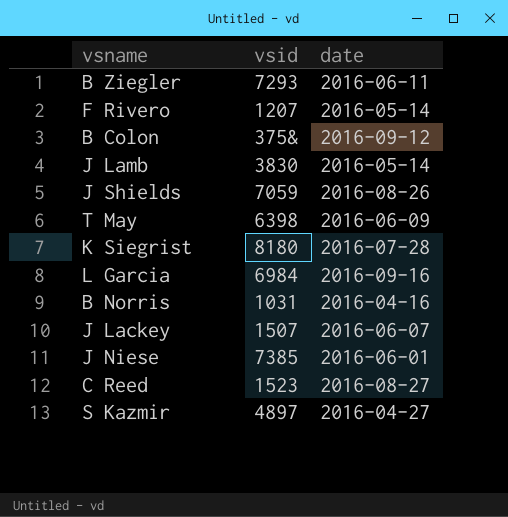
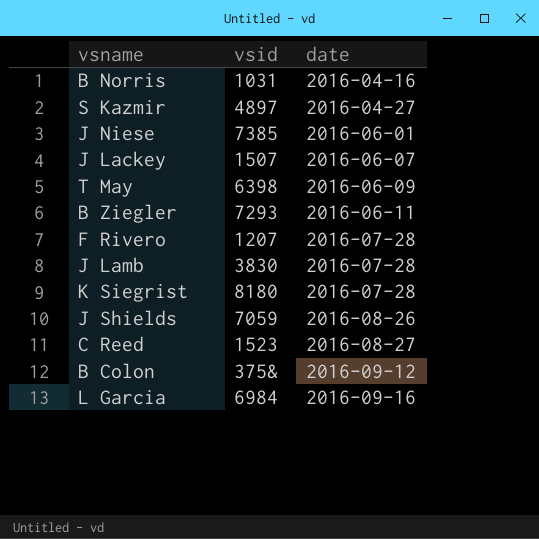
row order: none -> date ascending
F Rivero | date: 2016-05-14 -> 2016-07-28
J Lamb | date: 2016-05-14 -> 2016-07-28

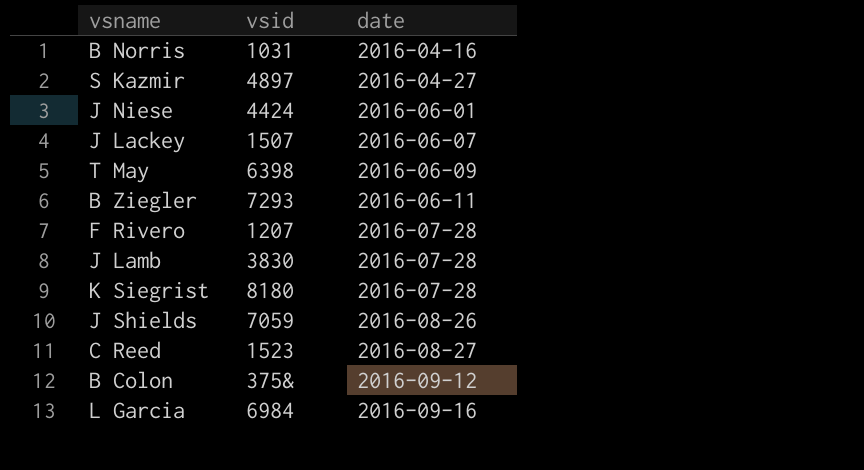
J Niese | vsid: 7385 -> 4424

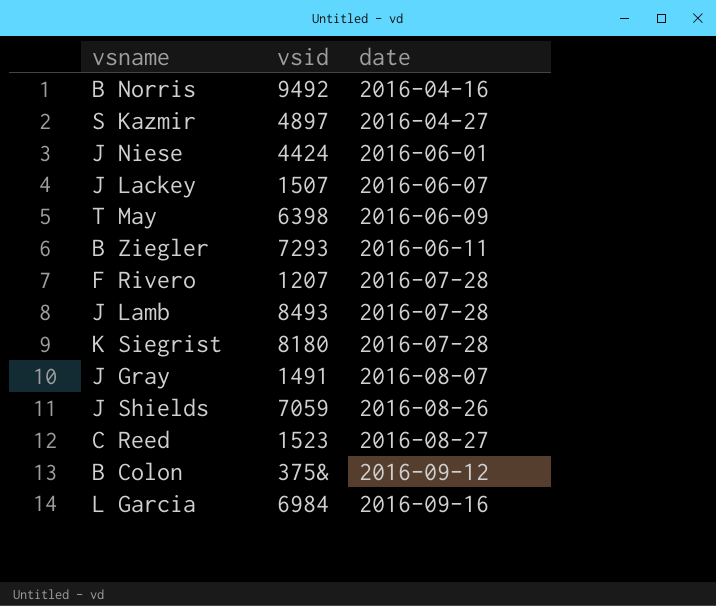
B Norris | vsid: 1031 -> 9492
J Lamb | vsid: 3830 -> 8493
row J Gray: none -> 1491 | 2016-08-07

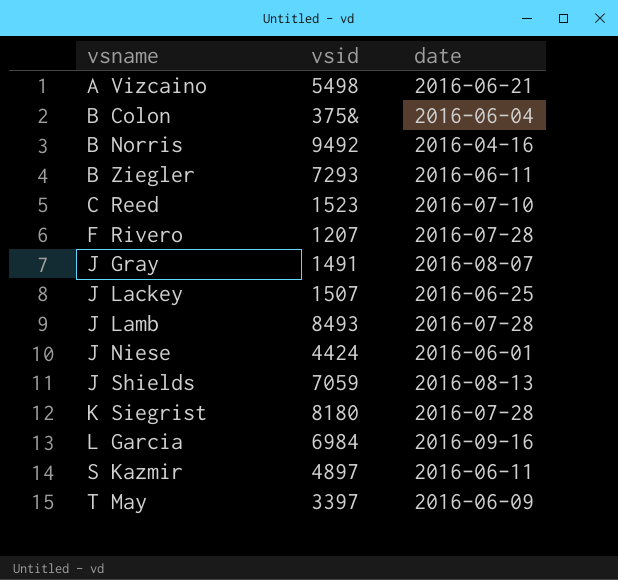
row order: date ascending -> vsname ascending
row A Vizcaino: none -> 5498 | 2016-06-21
B Colon | date: 2016-09-12 -> 2016-06-04
C Reed | date: 2016-08-27 -> 2016-07-10
J Lackey | date: 2016-06-07 -> 2016-06-25
J Shields | date: 2016-08-26 -> 2016-08-13
S Kazmir | date: 2016-04-27 -> 2016-06-11
T May | vsid: 6398 -> 3397

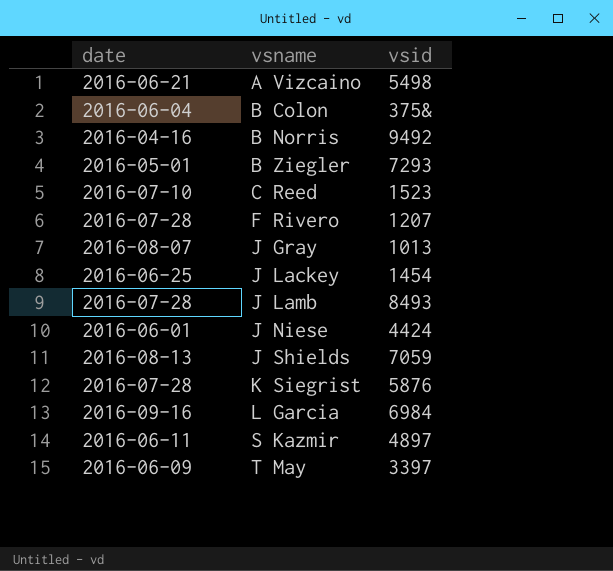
column date | position: 3 -> 1
B Ziegler | date: 2016-06-11 -> 2016-05-01
J Gray | vsid: 1491 -> 1013
J Lackey | vsid: 1507 -> 1454
K Siegrist | vsid: 8180 -> 5876

